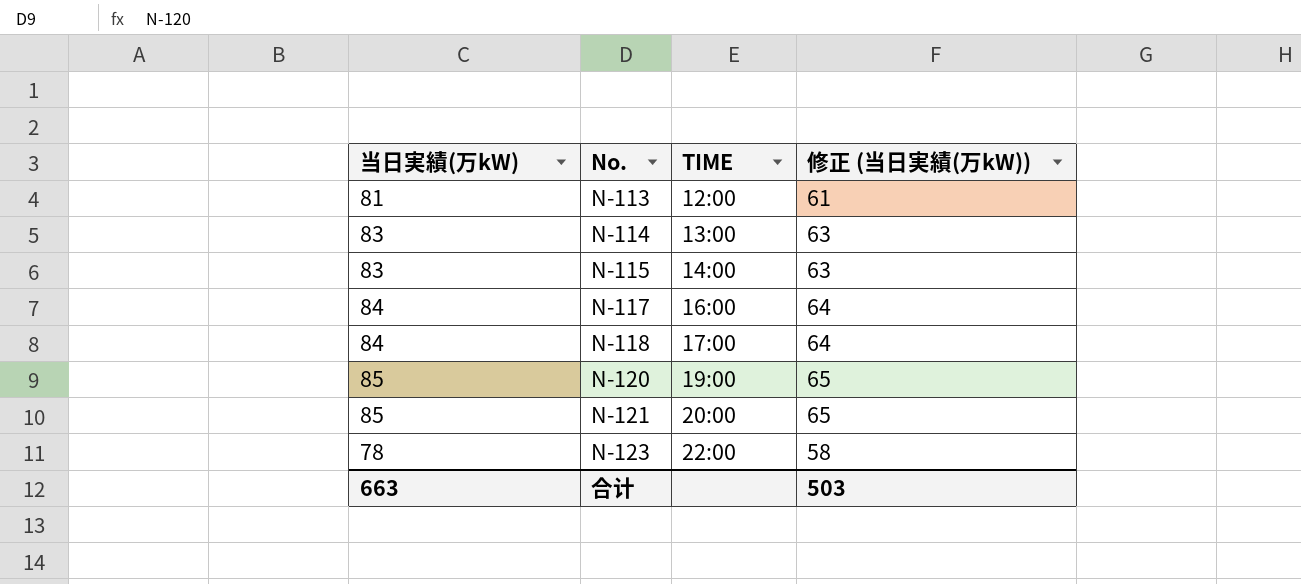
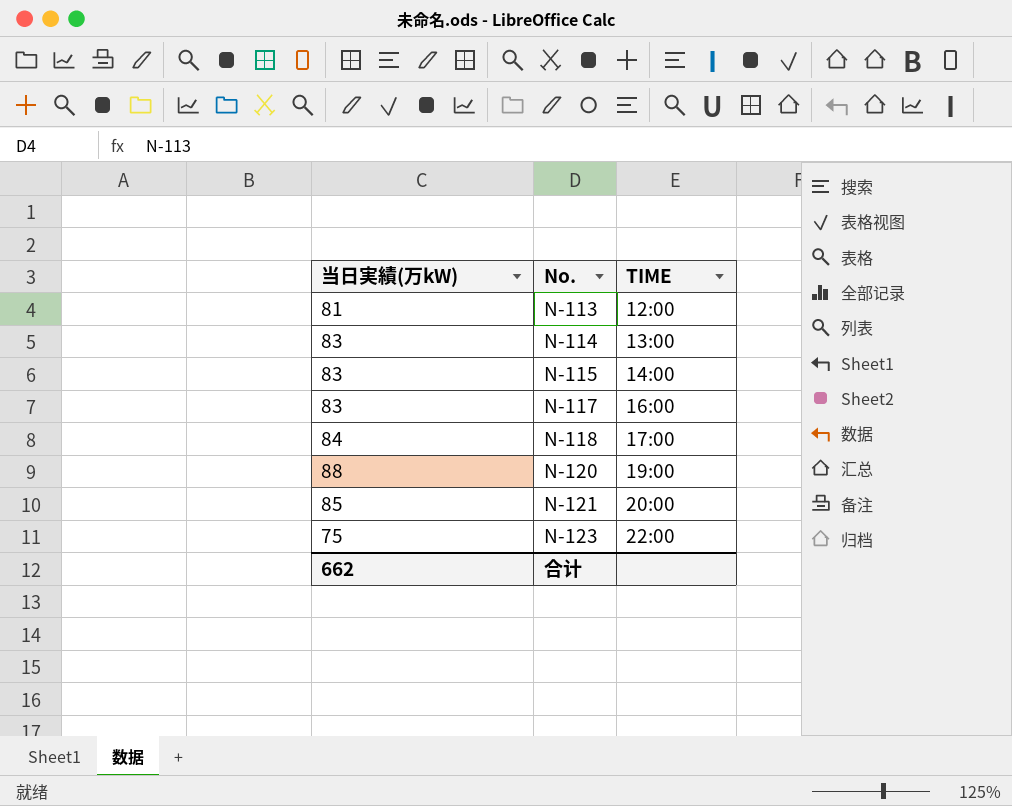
column 修正 (当日実績(万kW)) | formula: [当日実績(万kW)] - 20 -> none
N-117 | 当日実績(万kW): 84 -> 83
N-120 | 当日実績(万kW): 85 -> 88
N-123 | 当日実績(万kW): 78 -> 75
合计 | 当日実績(万kW): 663 -> 662

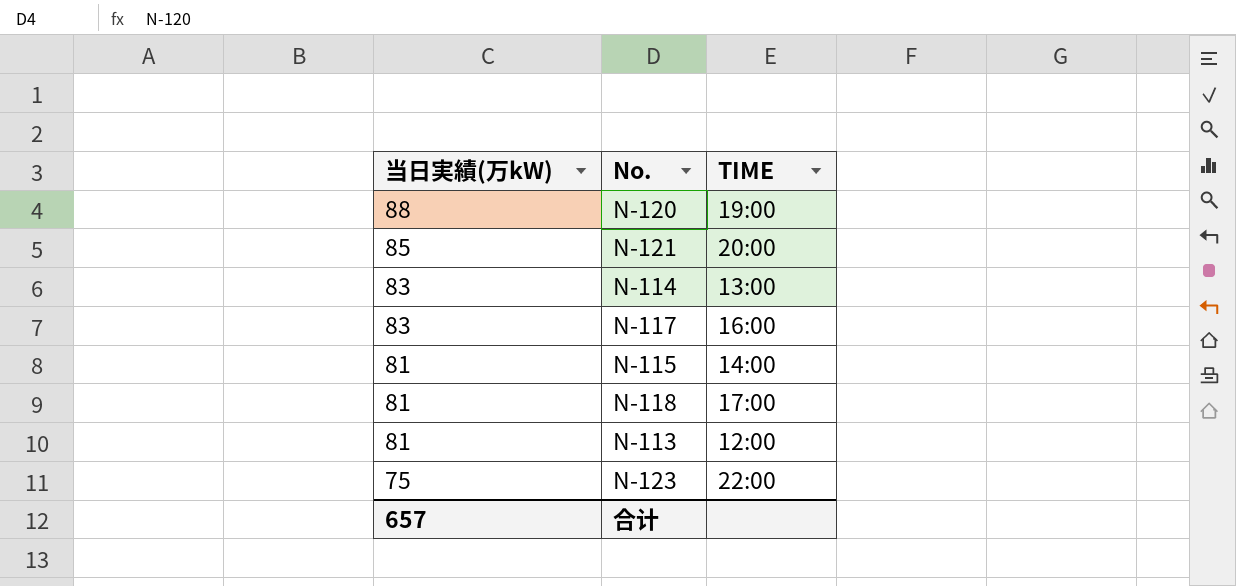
row order: No. ascending -> 当日実績(万kW) descending
N-115 | 当日実績(万kW): 83 -> 81
N-118 | 当日実績(万kW): 84 -> 81
合计 | 当日実績(万kW): 662 -> 657

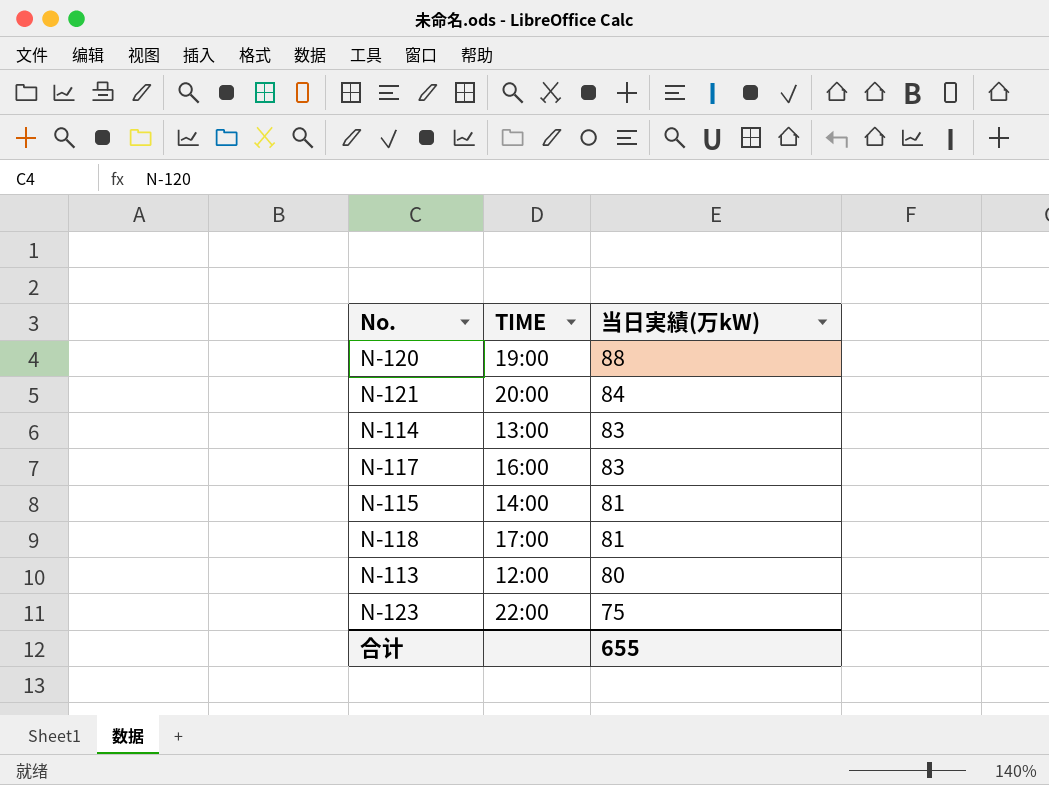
column 当日実績(万kW) | position: 1 -> 3
N-121 | 当日実績(万kW): 85 -> 84
N-113 | 当日実績(万kW): 81 -> 80
合计 | 当日実績(万kW): 657 -> 655

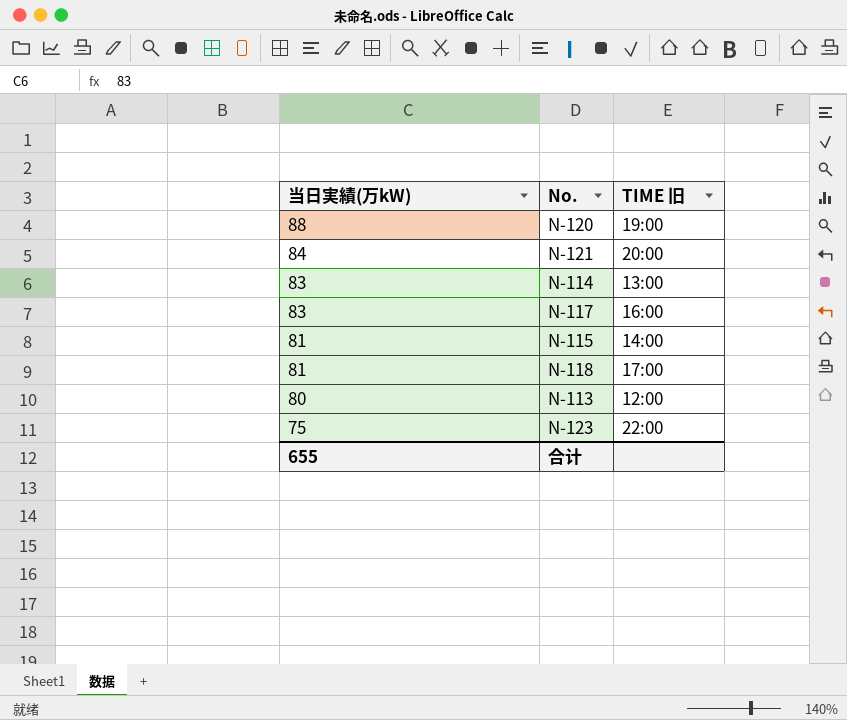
column 当日実績(万kW) | position: 3 -> 1
column name: TIME -> TIME 旧

